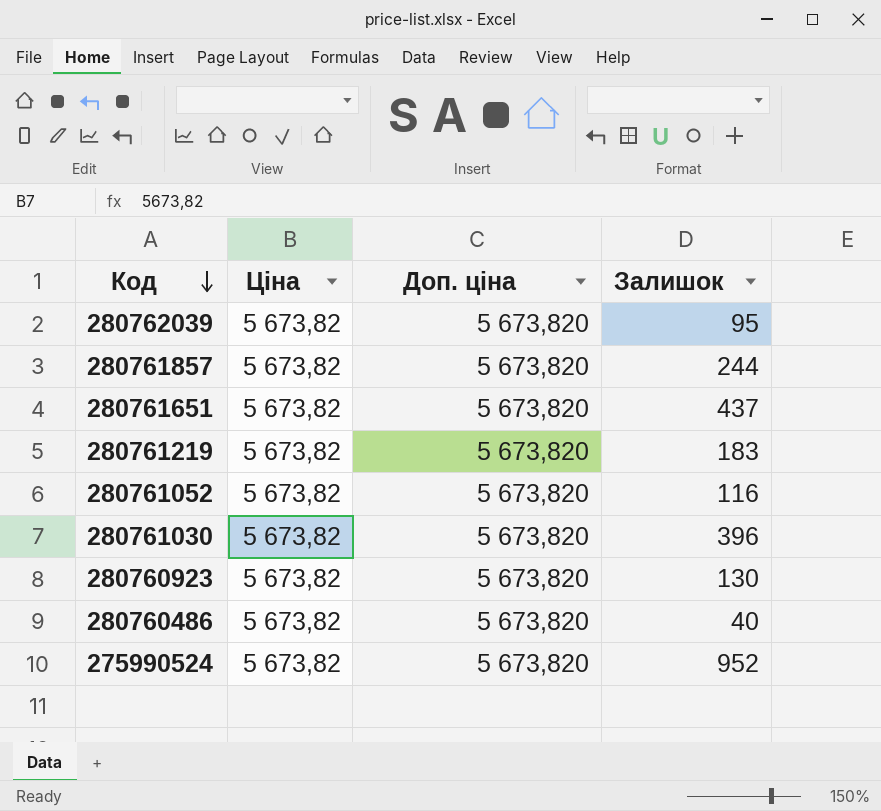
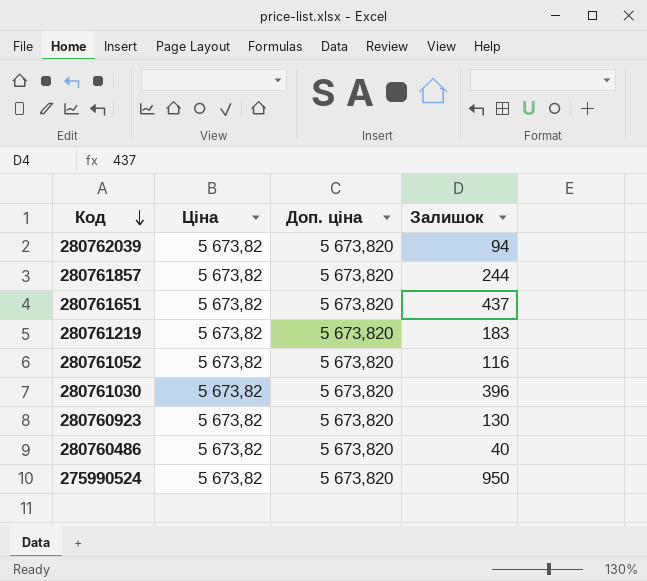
280762039 | Залишок: 95 -> 94
275990524 | Залишок: 952 -> 950

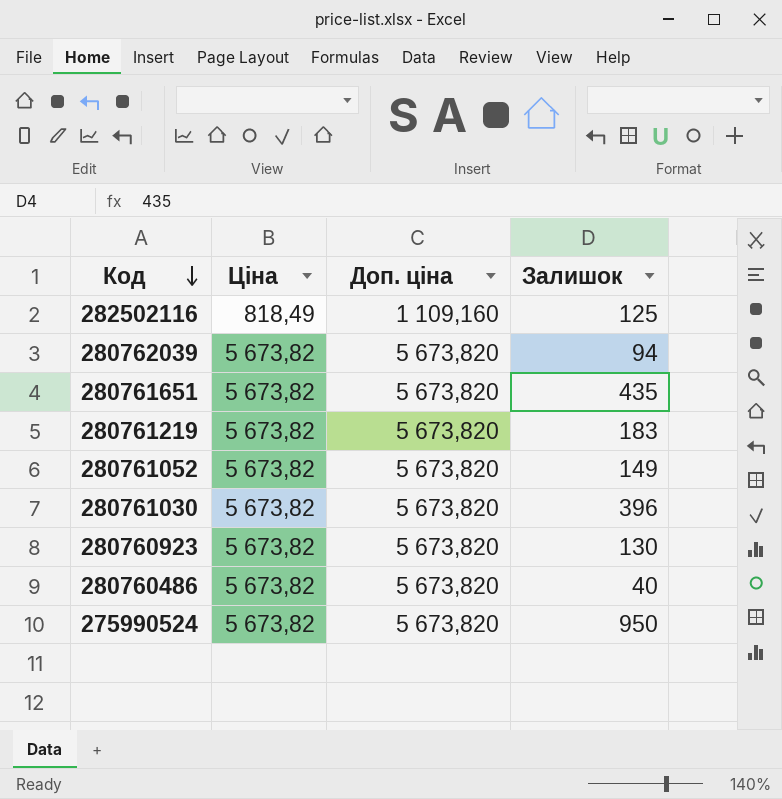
row 280761857: 5 673,82 | 5 673,820 | 244 -> none
row 282502116: none -> 818,49 | 1 109,160 | 125
280761651 | Залишок: 437 -> 435
280761052 | Залишок: 116 -> 149

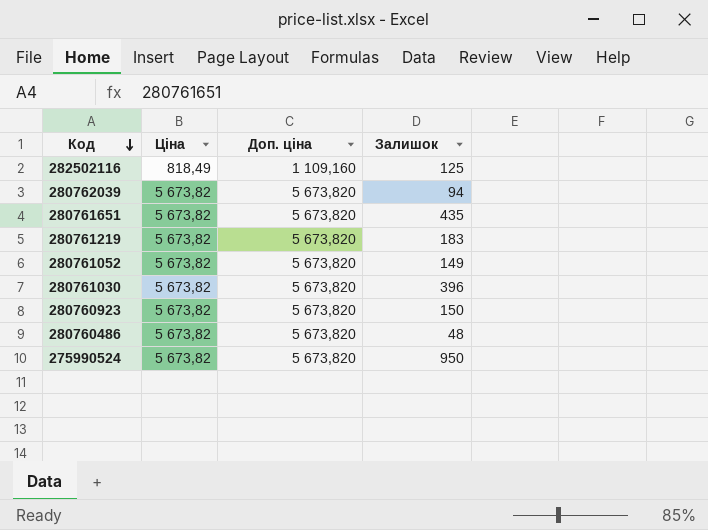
280760923 | Залишок: 130 -> 150
280760486 | Залишок: 40 -> 48

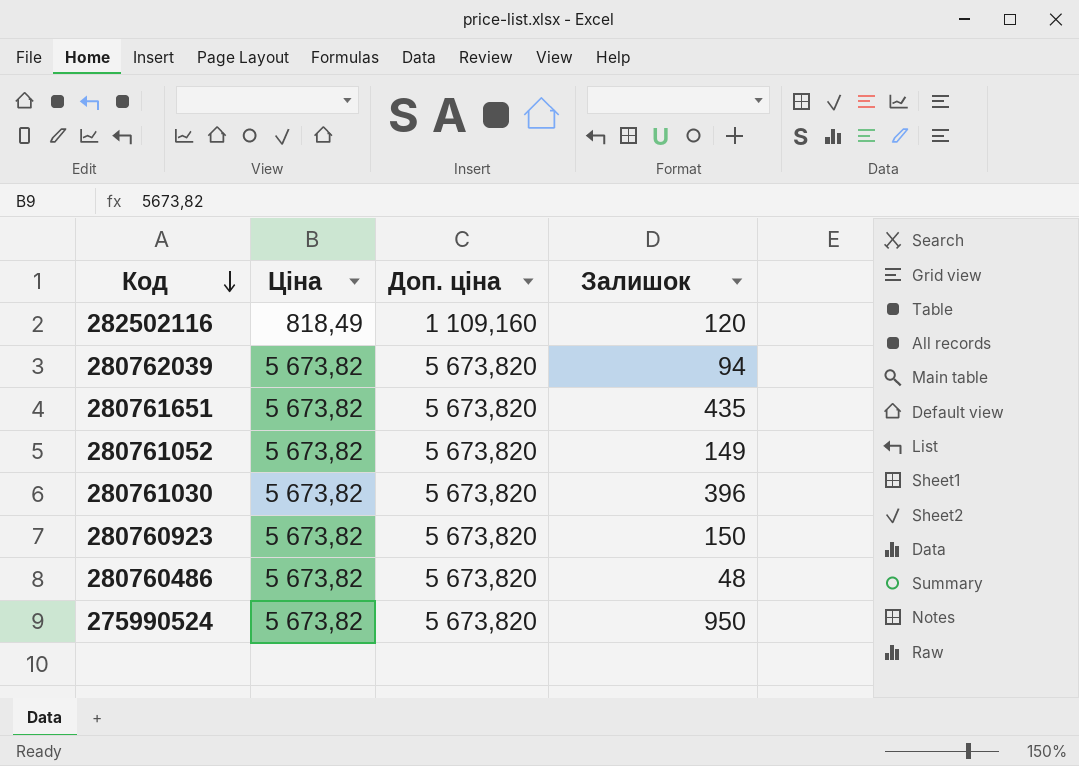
row 280761219: 5 673,82 | 5 673,820 | 183 -> none
282502116 | Залишок: 125 -> 120

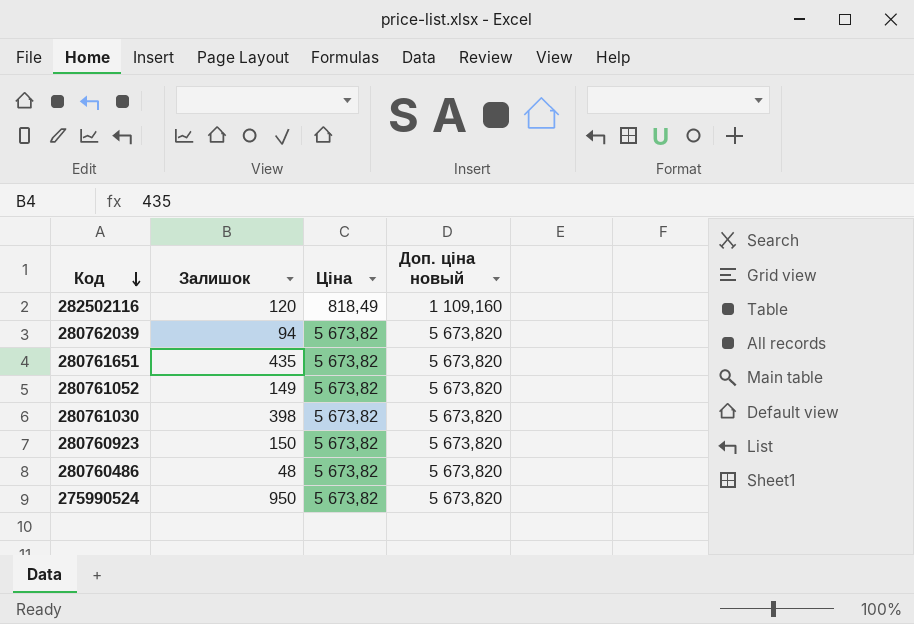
column Залишок | position: 4 -> 2
column name: Доп. ціна -> Доп. ціна новый
280761030 | Залишок: 396 -> 398

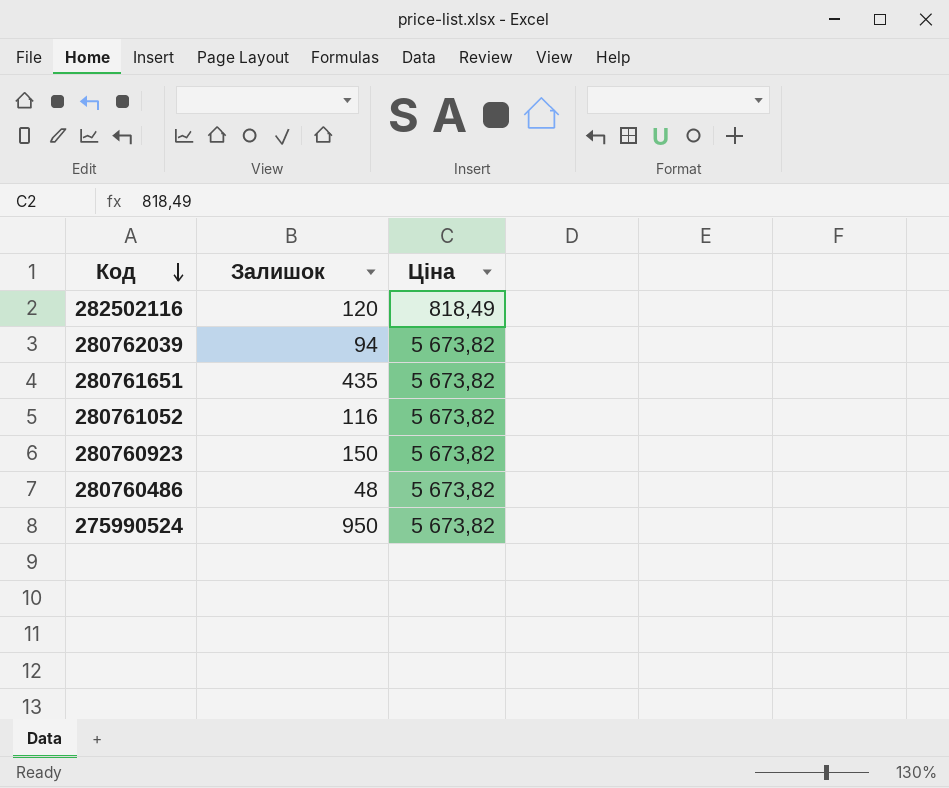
column Доп. ціна новый | position: 4 -> none
row 280761030: 398 | 5 673,82 | 5 673,820 -> none
280761052 | Залишок: 149 -> 116

